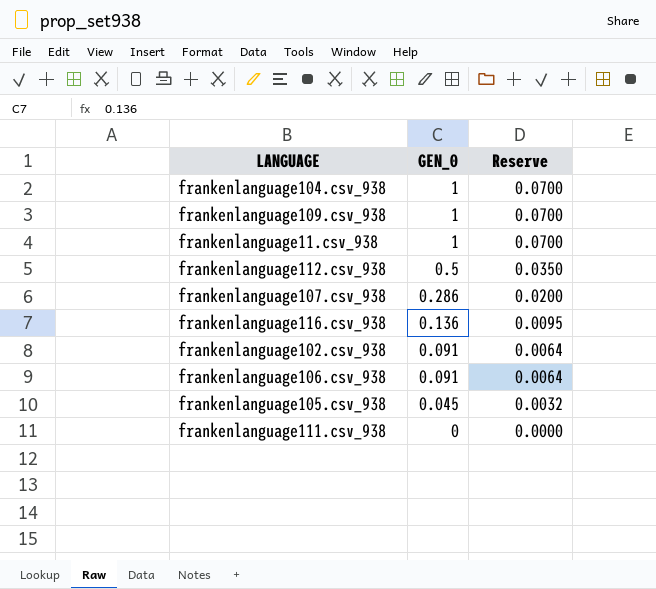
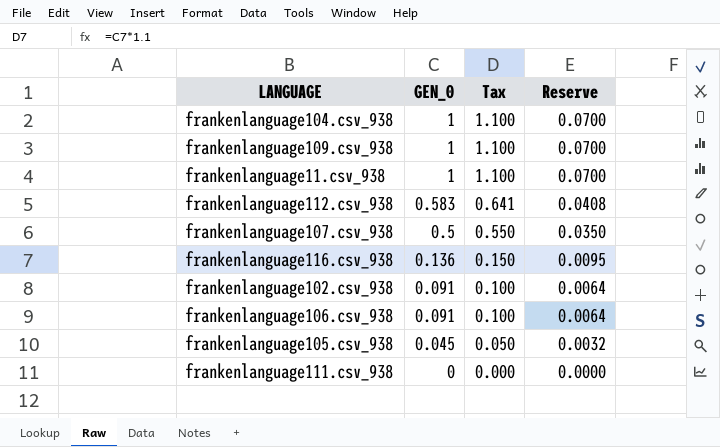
column Tax | formula: none -> [GEN_0] * 1.1
frankenlanguage112.csv_938 | GEN_0: 0.5 -> 0.583
frankenlanguage112.csv_938 | Reserve: 0.0350 -> 0.0408
frankenlanguage107.csv_938 | GEN_0: 0.286 -> 0.5
frankenlanguage107.csv_938 | Reserve: 0.0200 -> 0.0350

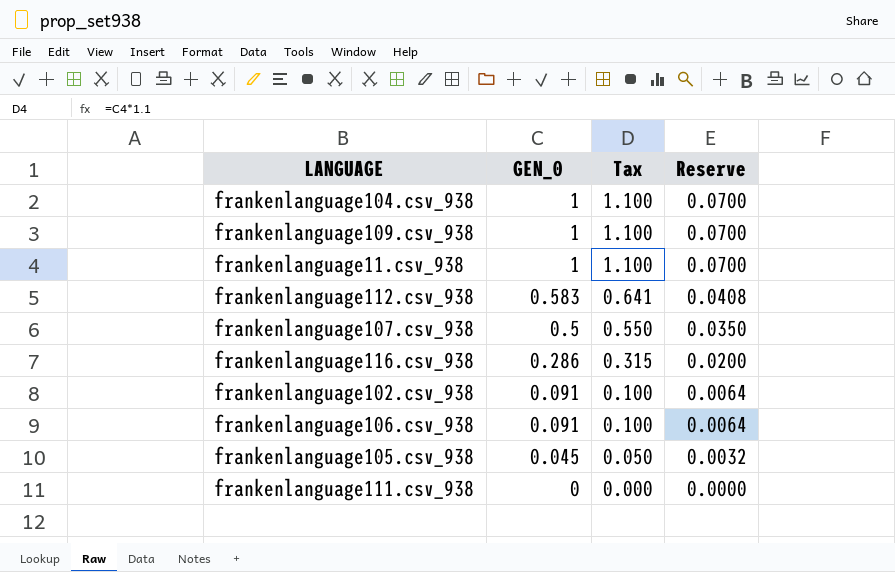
frankenlanguage116.csv_938 | GEN_0: 0.136 -> 0.286
frankenlanguage116.csv_938 | Tax: 0.150 -> 0.315
frankenlanguage116.csv_938 | Reserve: 0.0095 -> 0.0200

